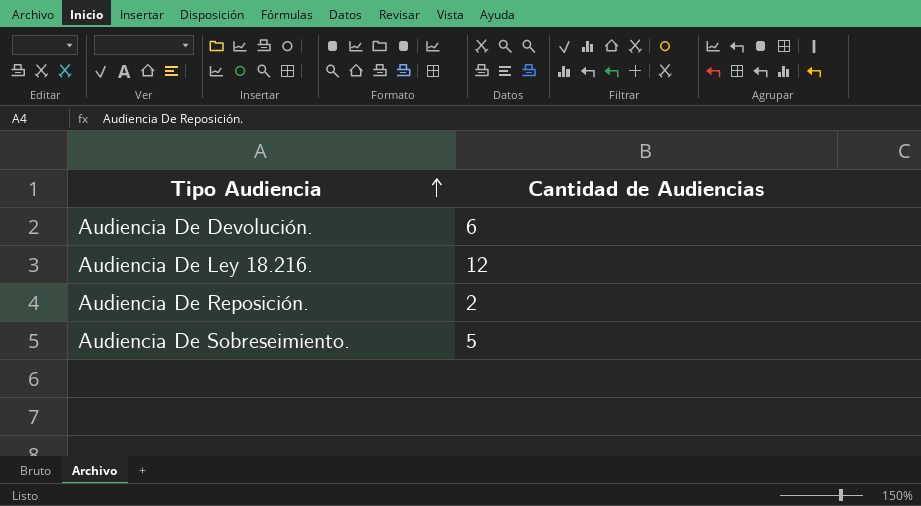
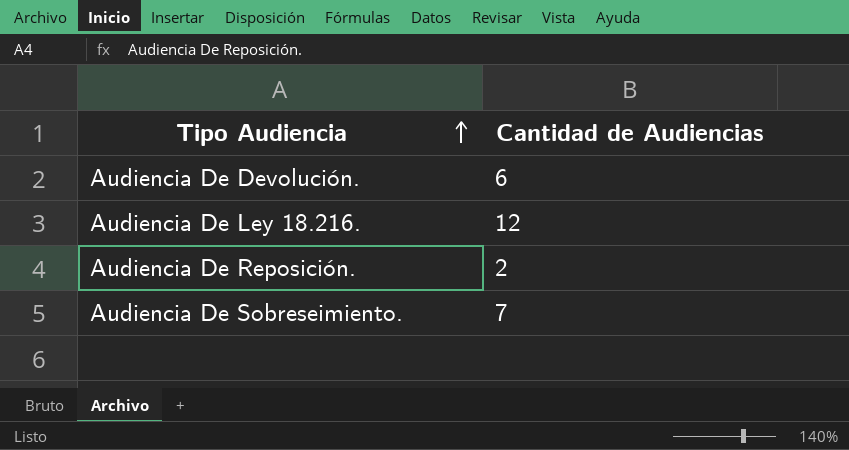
Audiencia De Sobreseimiento. | Cantidad de Audiencias: 5 -> 7

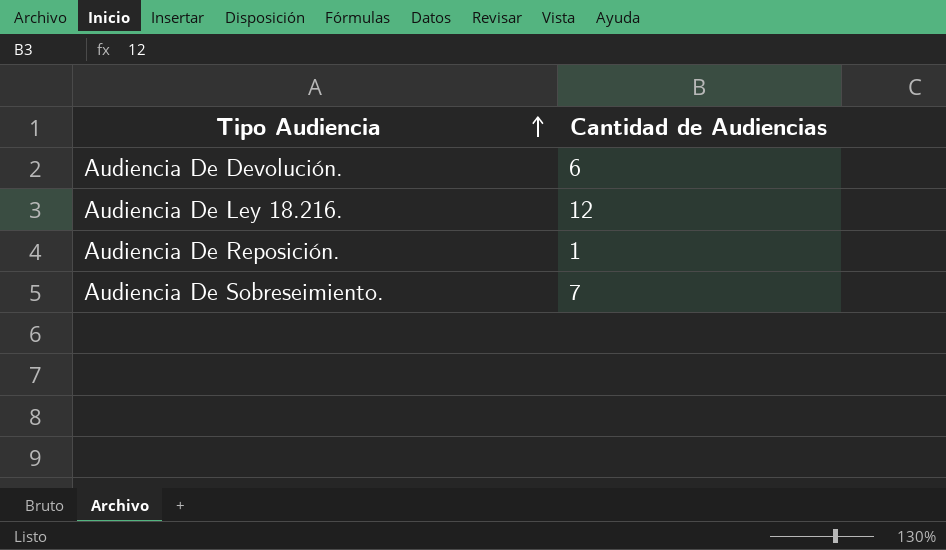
Audiencia De Reposición. | Cantidad de Audiencias: 2 -> 1

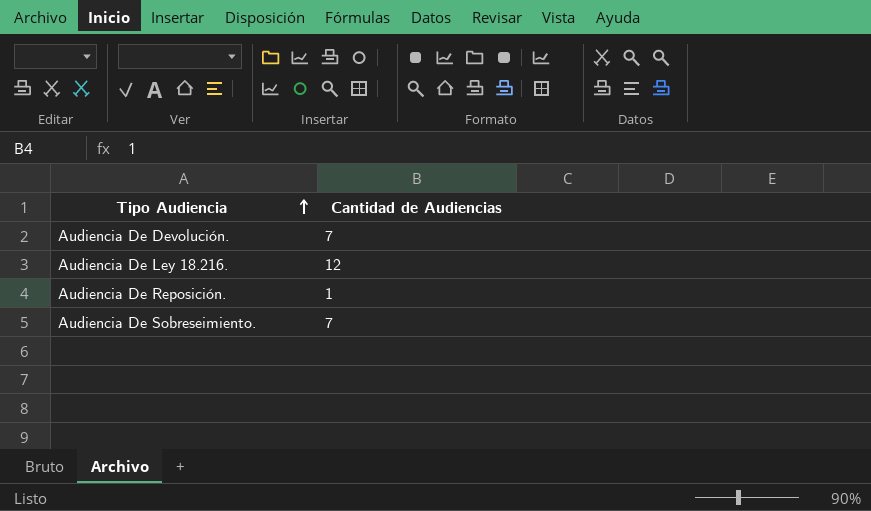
Audiencia De Devolución. | Cantidad de Audiencias: 6 -> 7

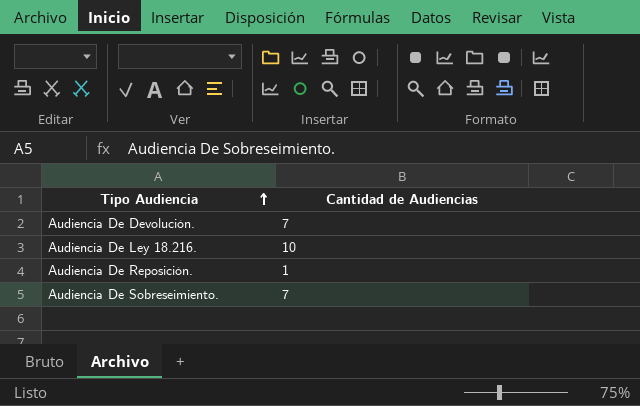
Audiencia De Ley 18.216. | Cantidad de Audiencias: 12 -> 10

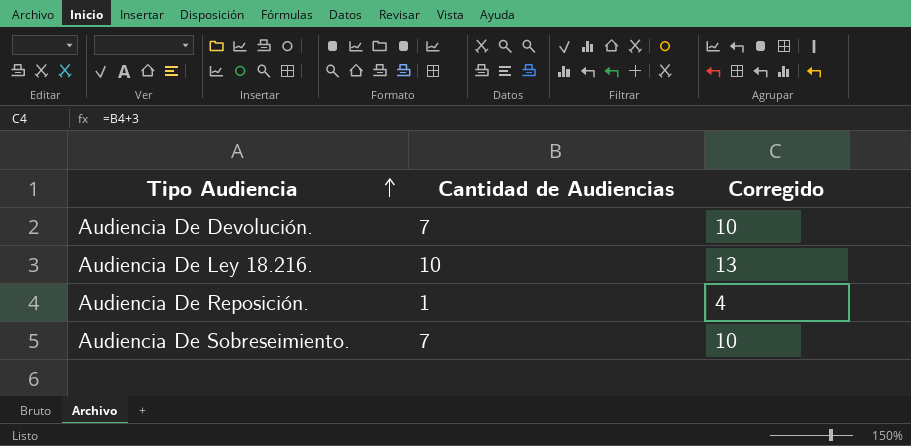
column Corregido | formula: none -> [Cantidad de Audiencias] + 3

